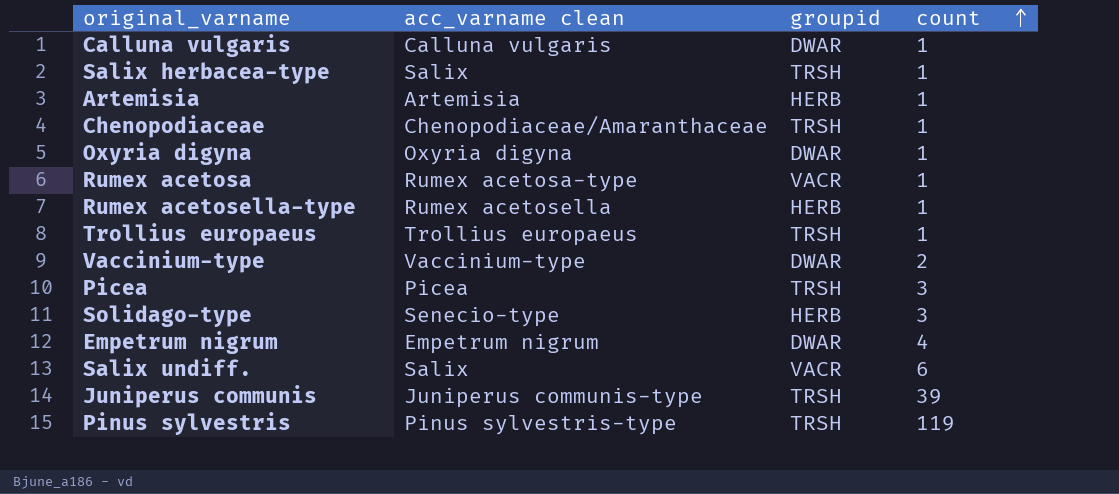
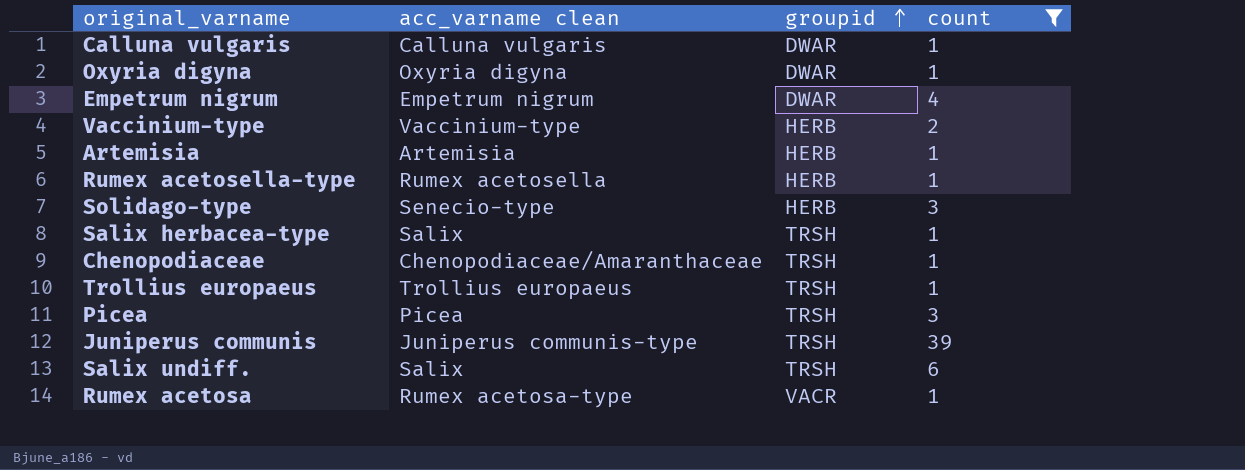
filter: none -> count != 119
row order: count ascending -> groupid ascending
Vaccinium-type | groupid: DWAR -> HERB
Salix undiff. | groupid: VACR -> TRSH

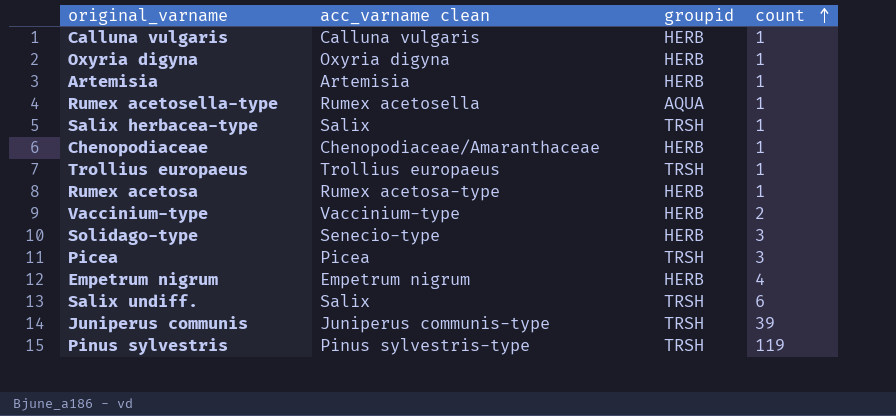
filter: count != 119 -> none
row order: groupid ascending -> count ascending
Calluna vulgaris | groupid: DWAR -> HERB
Oxyria digyna | groupid: DWAR -> HERB
Rumex acetosella-type | groupid: HERB -> AQUA
Chenopodiaceae | groupid: TRSH -> HERB
Rumex acetosa | groupid: VACR -> HERB
Empetrum nigrum | groupid: DWAR -> HERB

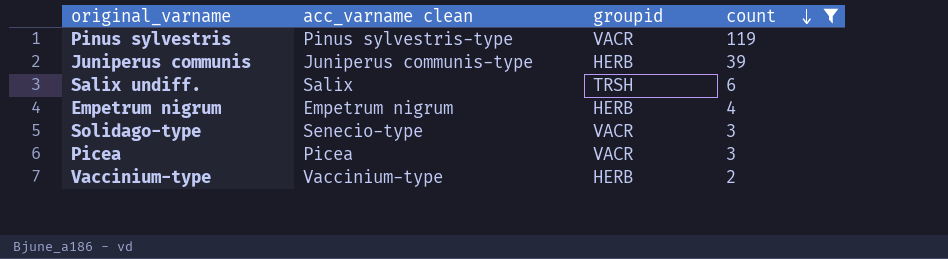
filter: none -> count != 1
row order: count ascending -> count descending
Pinus sylvestris | groupid: TRSH -> VACR
Juniperus communis | groupid: TRSH -> HERB
Solidago-type | groupid: HERB -> VACR
Picea | groupid: TRSH -> VACR

